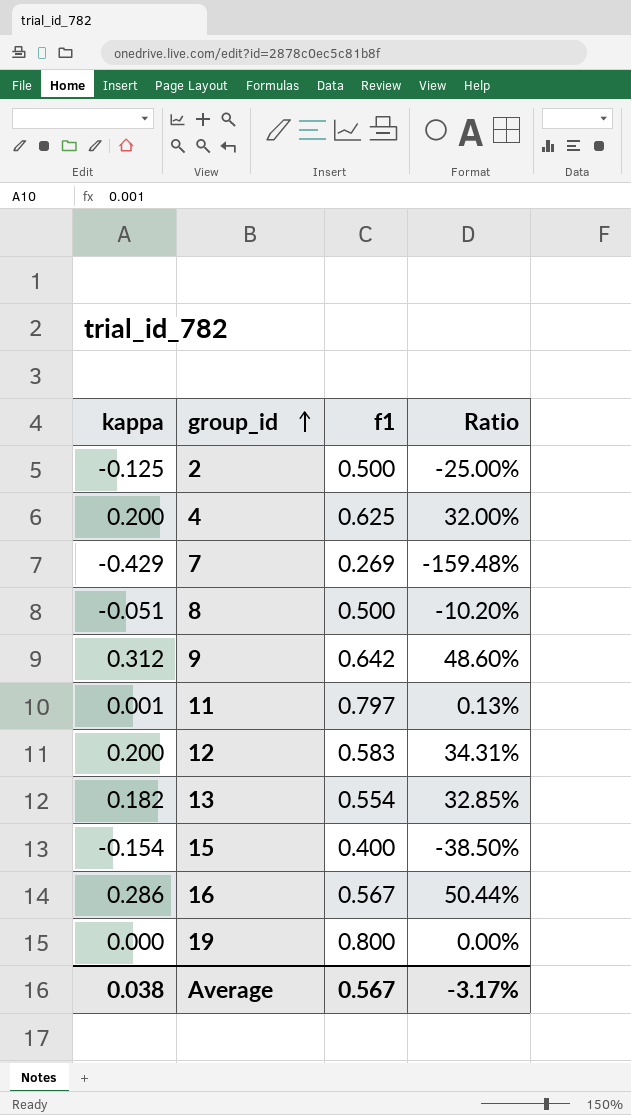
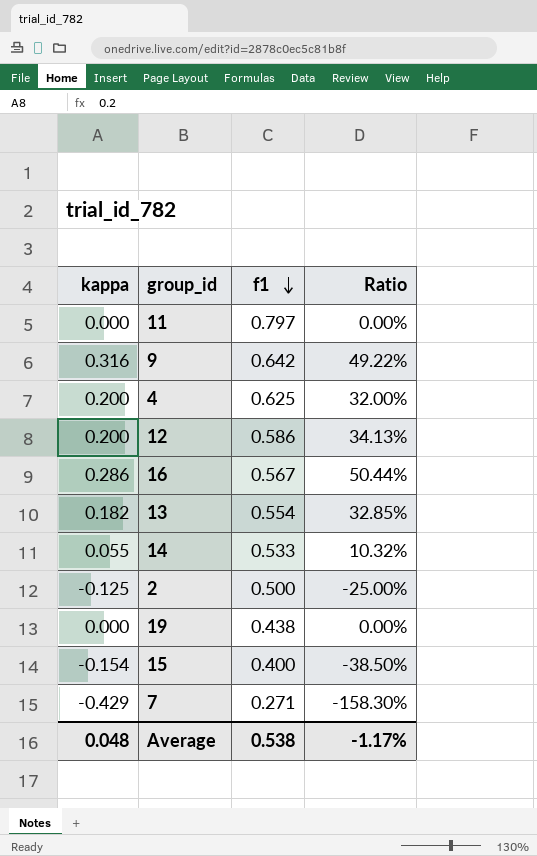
row order: group_id ascending -> f1 descending
row 8: -0.051 | 0.500 | -10.20% -> none
11 | kappa: 0.001 -> 0.000
11 | Ratio: 0.13% -> 0.00%
9 | kappa: 0.312 -> 0.316
9 | Ratio: 48.60% -> 49.22%
12 | f1: 0.583 -> 0.586
12 | Ratio: 34.31% -> 34.13%
row 14: none -> 0.055 | 0.533 | 10.32%
19 | f1: 0.800 -> 0.438
7 | f1: 0.269 -> 0.271
7 | Ratio: -159.48% -> -158.30%
Average | kappa: 0.038 -> 0.048
Average | f1: 0.567 -> 0.538
Average | Ratio: -3.17% -> -1.17%

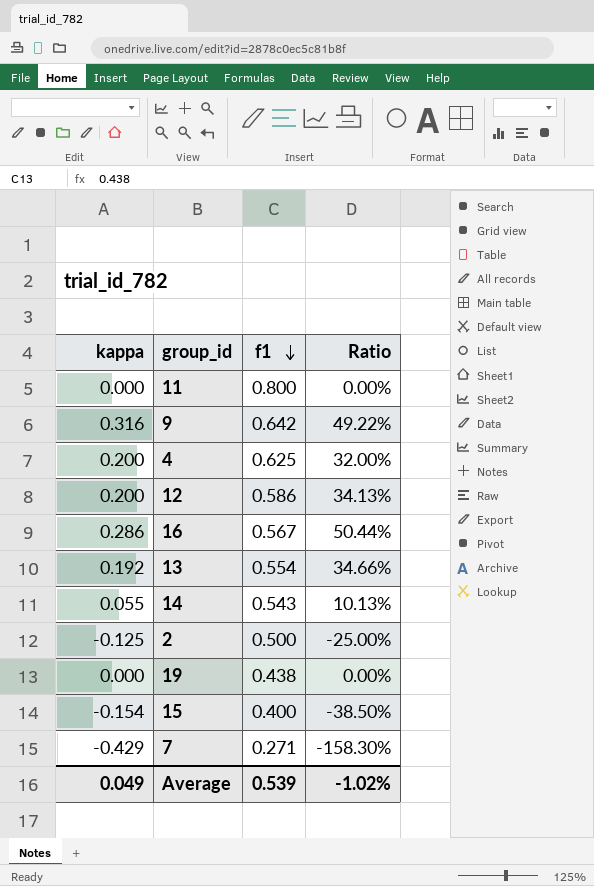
11 | f1: 0.797 -> 0.800
13 | kappa: 0.182 -> 0.192
13 | Ratio: 32.85% -> 34.66%
14 | f1: 0.533 -> 0.543
14 | Ratio: 10.32% -> 10.13%
Average | kappa: 0.048 -> 0.049
Average | f1: 0.538 -> 0.539
Average | Ratio: -1.17% -> -1.02%

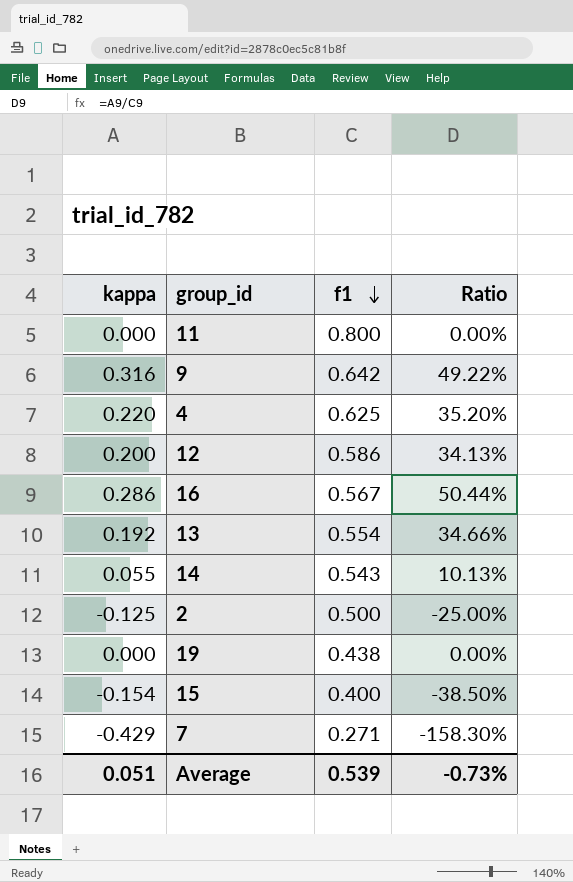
4 | kappa: 0.200 -> 0.220
4 | Ratio: 32.00% -> 35.20%
Average | kappa: 0.049 -> 0.051
Average | Ratio: -1.02% -> -0.73%

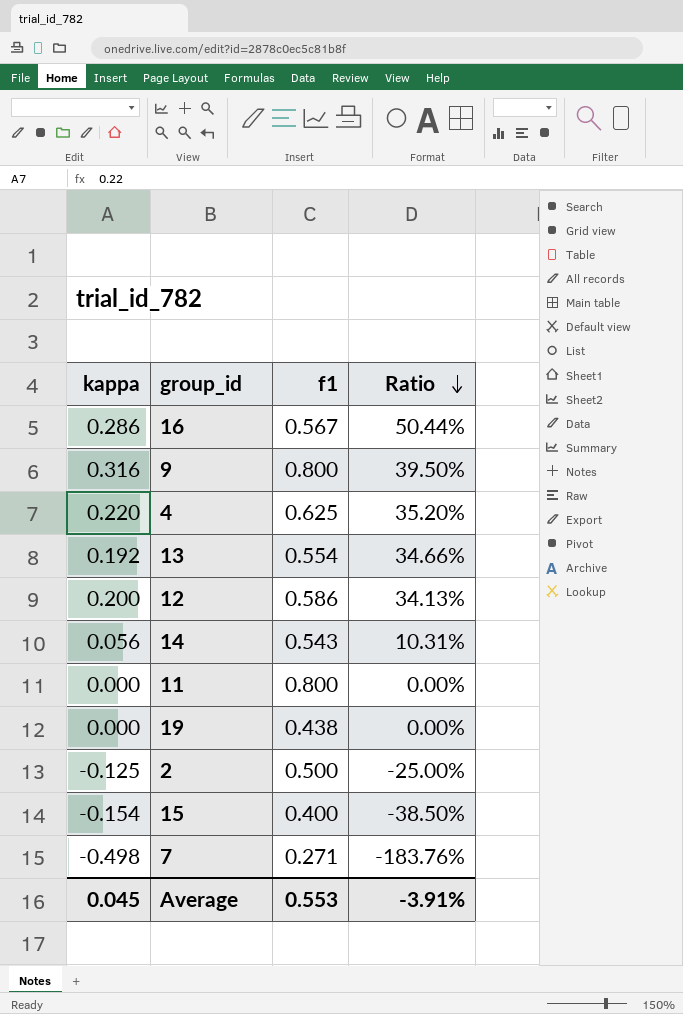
row order: f1 descending -> Ratio descending
9 | f1: 0.642 -> 0.800
9 | Ratio: 49.22% -> 39.50%
14 | kappa: 0.055 -> 0.056
14 | Ratio: 10.13% -> 10.31%
7 | kappa: -0.429 -> -0.498
7 | Ratio: -158.30% -> -183.76%
Average | kappa: 0.051 -> 0.045
Average | f1: 0.539 -> 0.553
Average | Ratio: -0.73% -> -3.91%

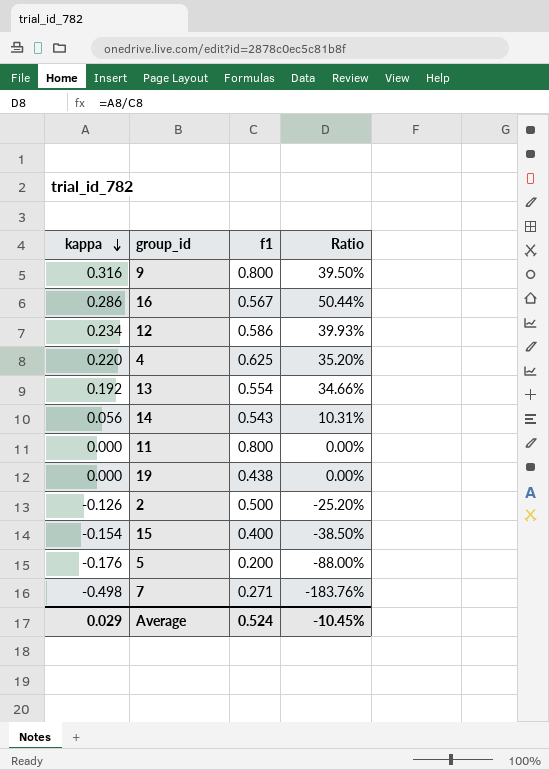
row order: Ratio descending -> kappa descending
12 | kappa: 0.200 -> 0.234
12 | Ratio: 34.13% -> 39.93%
2 | kappa: -0.125 -> -0.126
2 | Ratio: -25.00% -> -25.20%
row 5: none -> -0.176 | 0.200 | -88.00%
Average | kappa: 0.045 -> 0.029
Average | f1: 0.553 -> 0.524
Average | Ratio: -3.91% -> -10.45%

